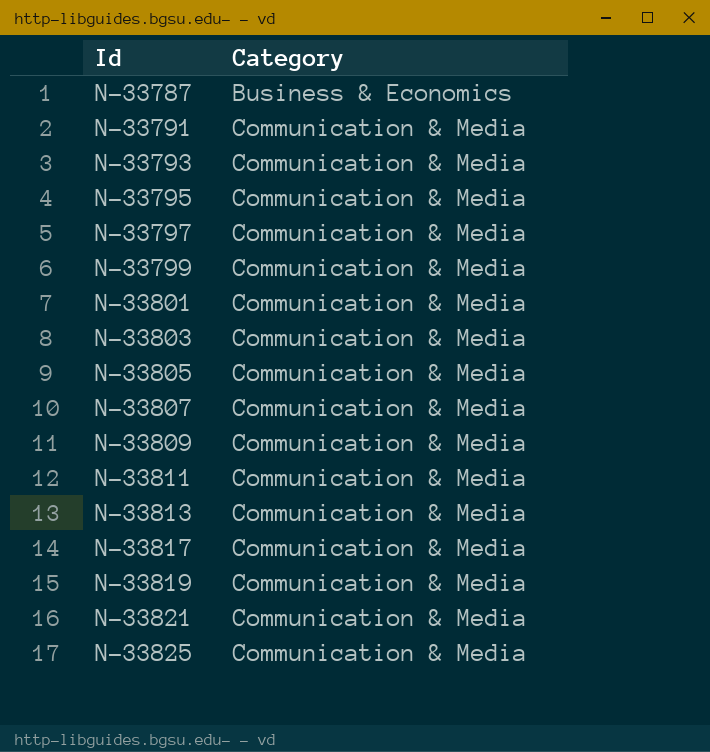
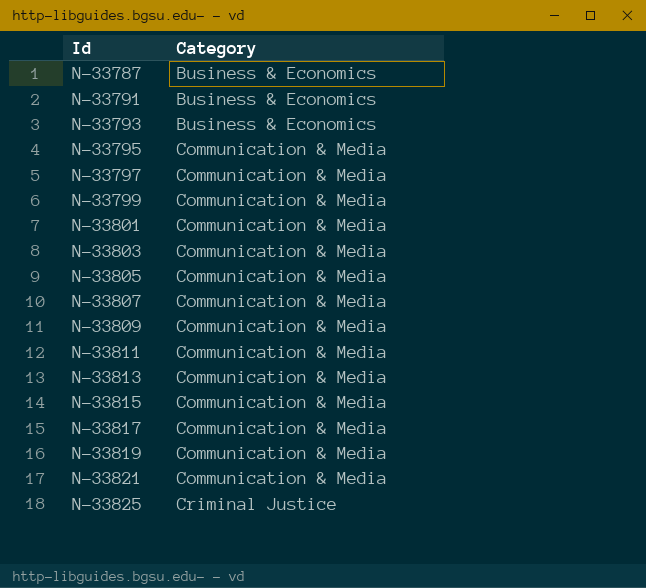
N-33791 | Category: Communication & Media -> Business & Economics
N-33793 | Category: Communication & Media -> Business & Economics
row N-33815: none -> Communication & Media
N-33825 | Category: Communication & Media -> Criminal Justice

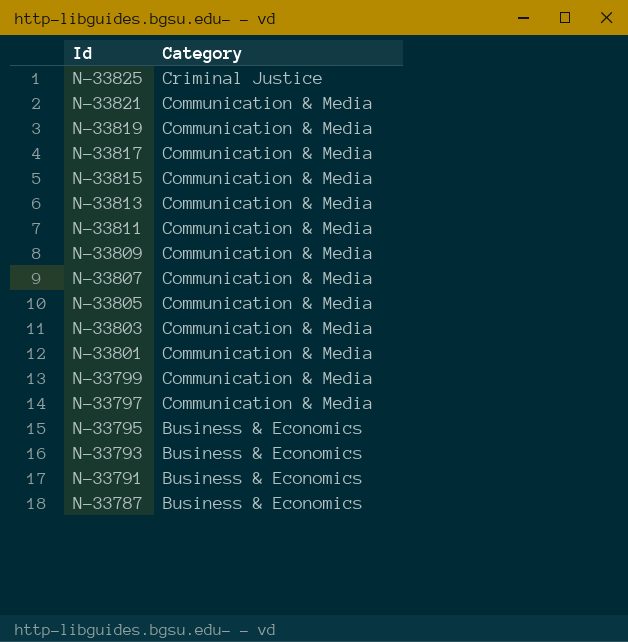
row order: Id ascending -> Id descending
N-33795 | Category: Communication & Media -> Business & Economics

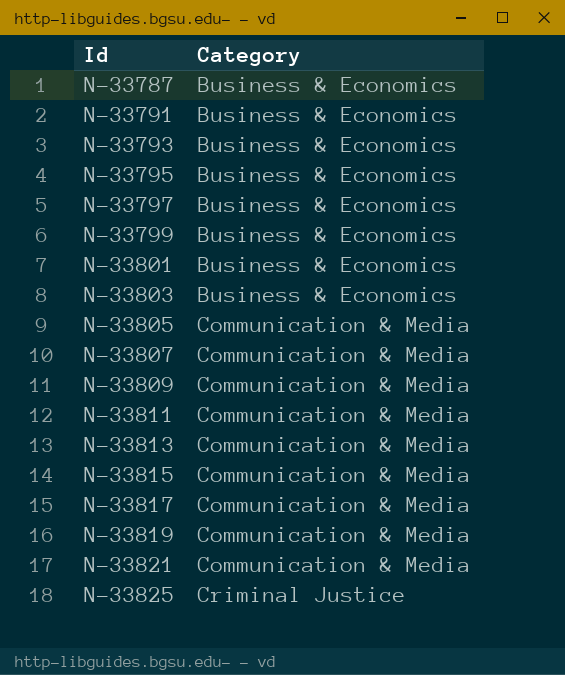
row order: Id descending -> Id ascending
N-33797 | Category: Communication & Media -> Business & Economics
N-33799 | Category: Communication & Media -> Business & Economics
N-33801 | Category: Communication & Media -> Business & Economics
N-33803 | Category: Communication & Media -> Business & Economics

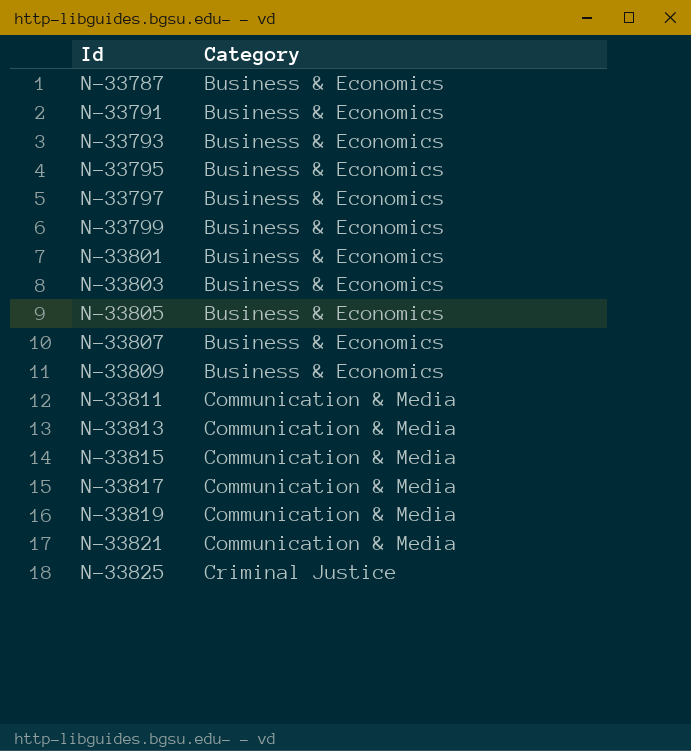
N-33805 | Category: Communication & Media -> Business & Economics
N-33807 | Category: Communication & Media -> Business & Economics
N-33809 | Category: Communication & Media -> Business & Economics

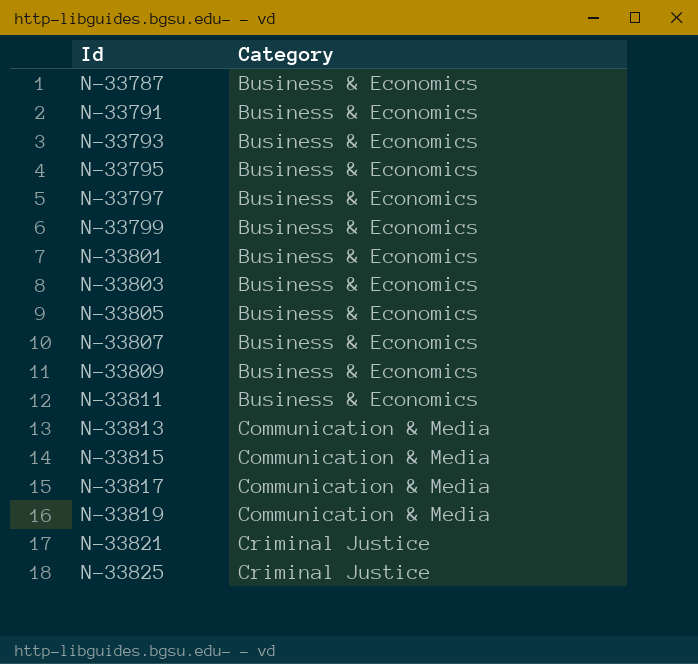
N-33811 | Category: Communication & Media -> Business & Economics
N-33821 | Category: Communication & Media -> Criminal Justice

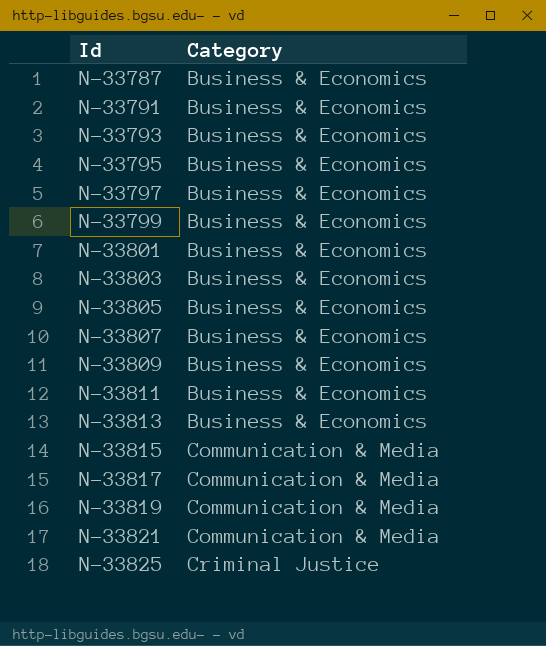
N-33813 | Category: Communication & Media -> Business & Economics
N-33821 | Category: Criminal Justice -> Communication & Media

